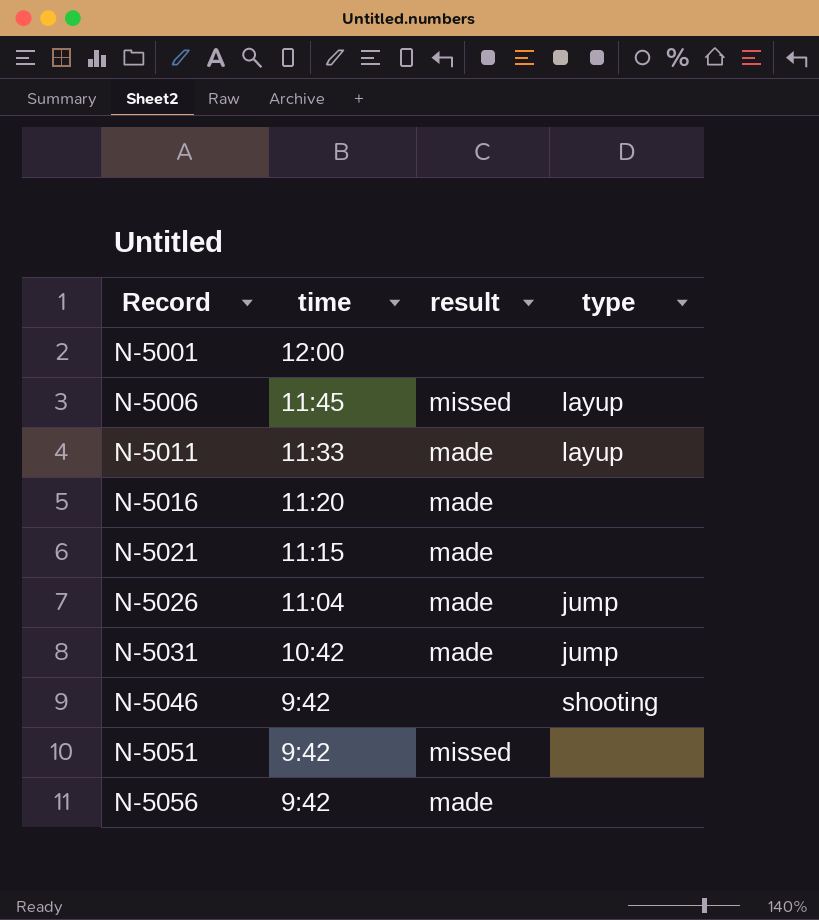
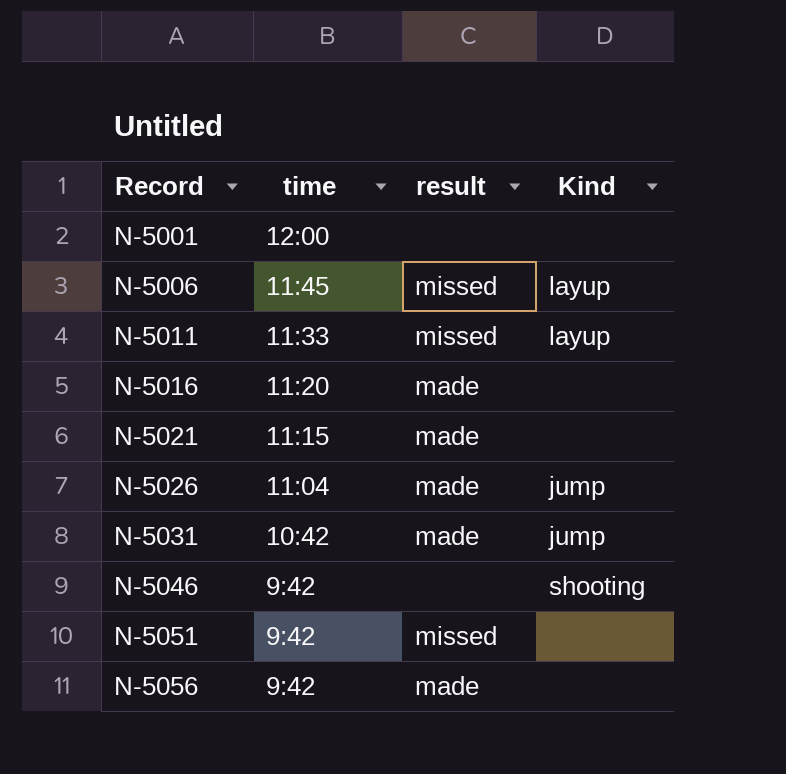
column name: type -> Kind
N-5011 | result: made -> missed

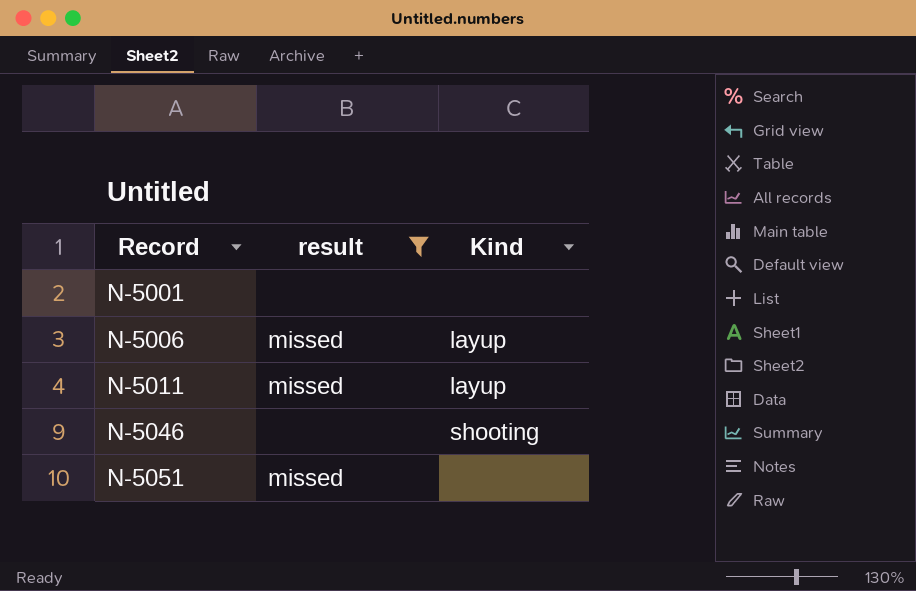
filter: none -> result != made
column time | position: 2 -> none

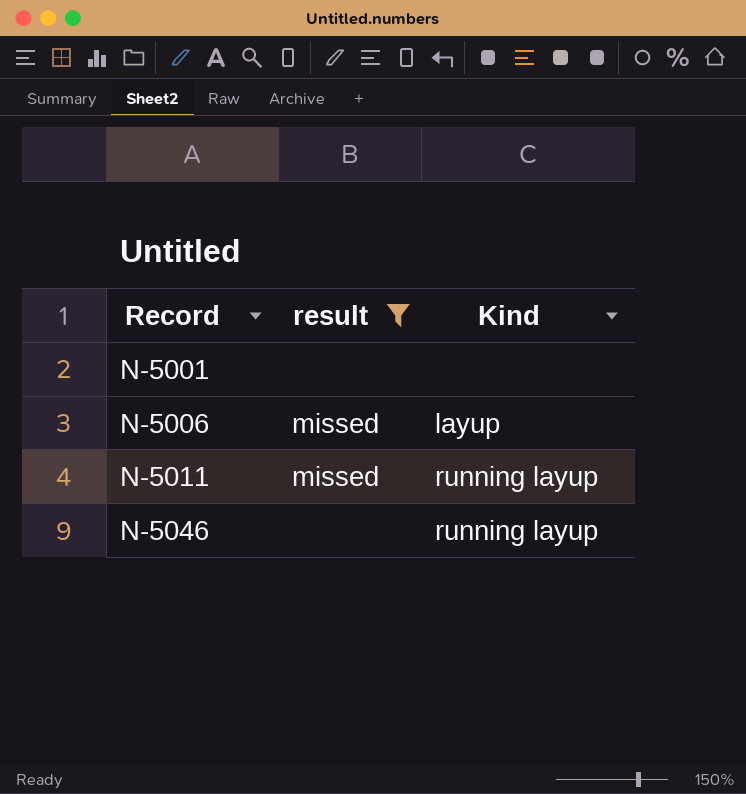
row N-5051: missed | none -> none
N-5011 | Kind: layup -> running layup
N-5046 | Kind: shooting -> running layup

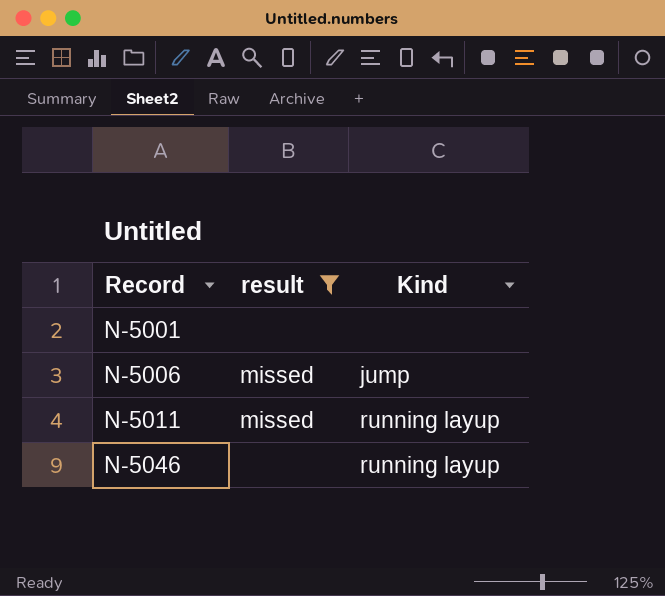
N-5006 | Kind: layup -> jump

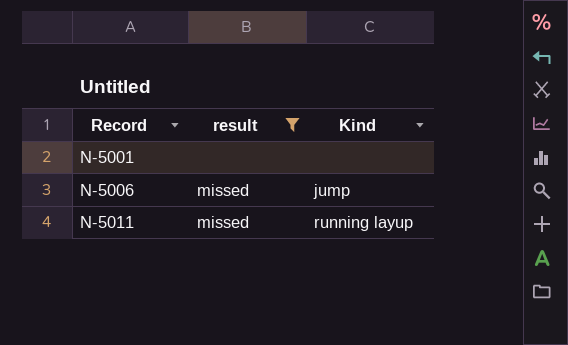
row N-5046: none | running layup -> none

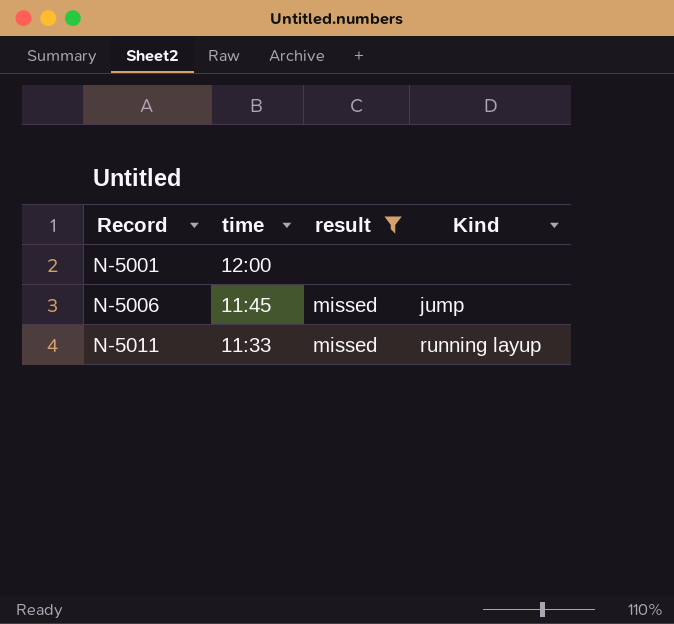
column time | position: none -> 2

